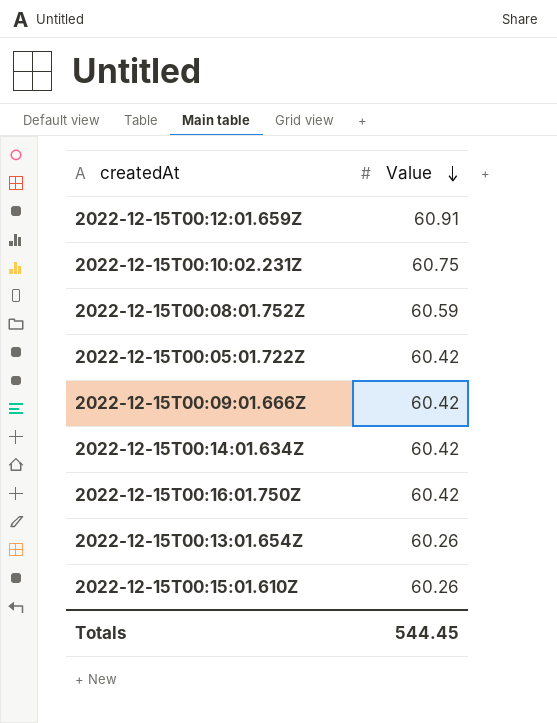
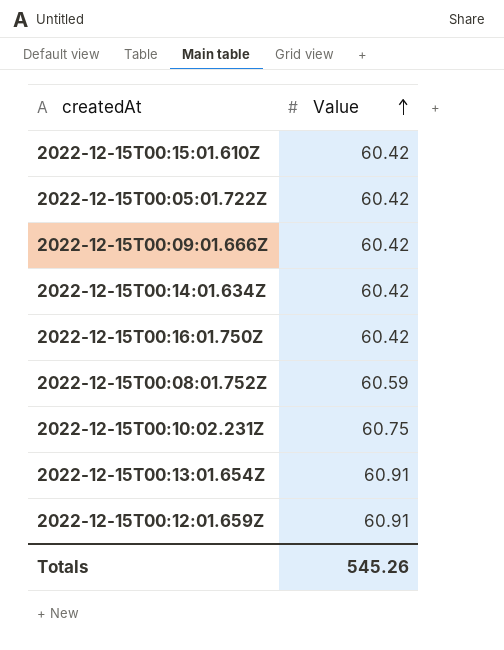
row order: Value descending -> Value ascending
2022-12-15T00:15:01.610Z | Value: 60.26 -> 60.42
2022-12-15T00:13:01.654Z | Value: 60.26 -> 60.91
Totals | Value: 544.45 -> 545.26

